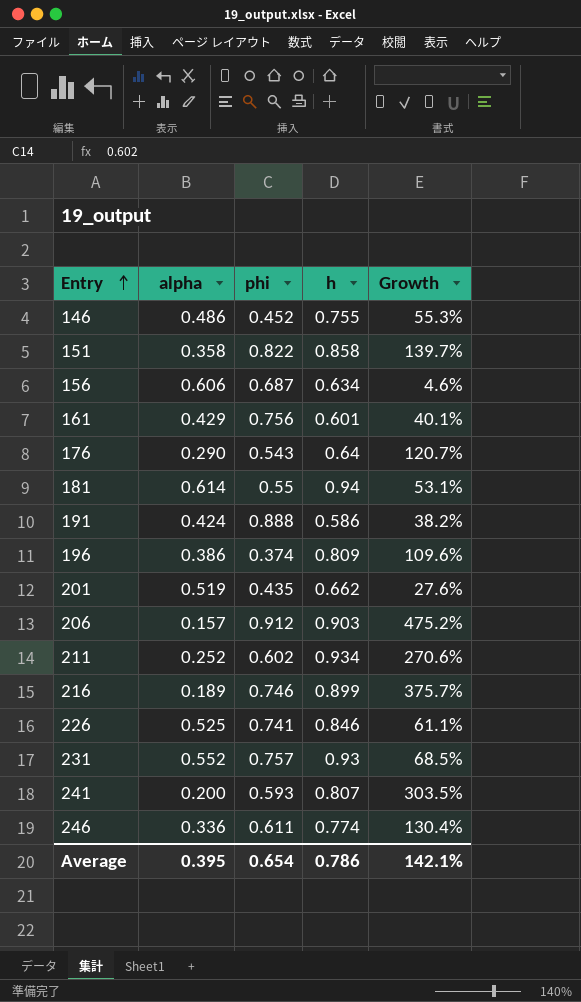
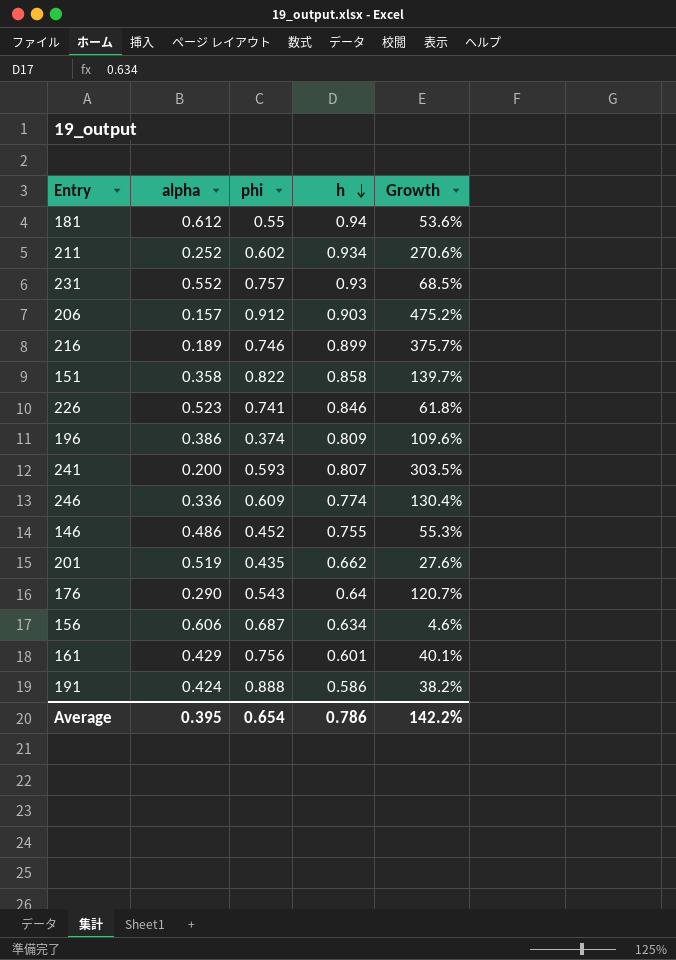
row order: Entry ascending -> h descending
181 | alpha: 0.614 -> 0.612
181 | Growth: 53.1% -> 53.6%
226 | alpha: 0.525 -> 0.523
226 | Growth: 61.1% -> 61.8%
246 | phi: 0.611 -> 0.609
Average | Growth: 142.1% -> 142.2%

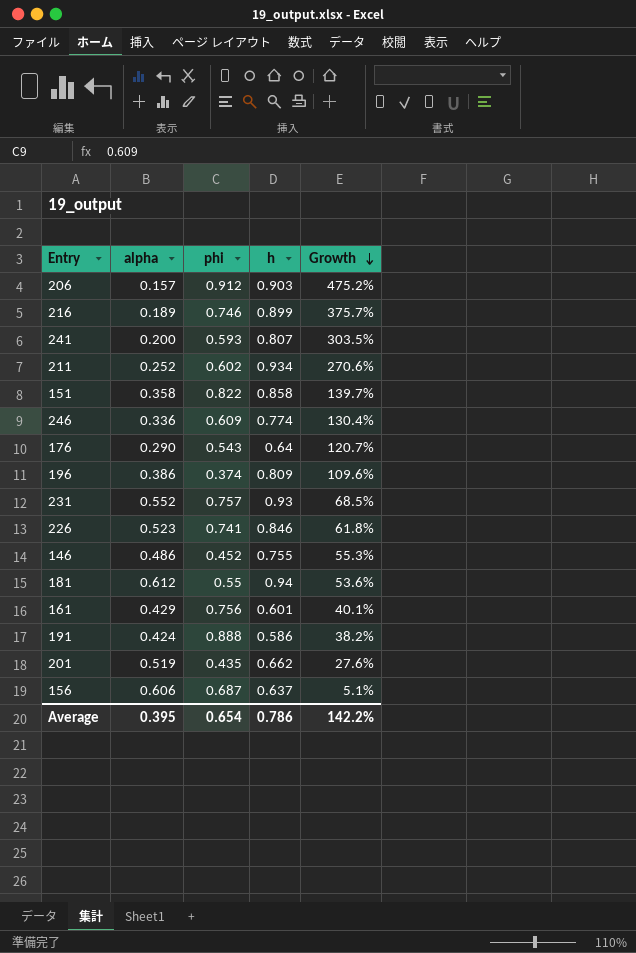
row order: h descending -> Growth descending
156 | h: 0.634 -> 0.637
156 | Growth: 4.6% -> 5.1%

